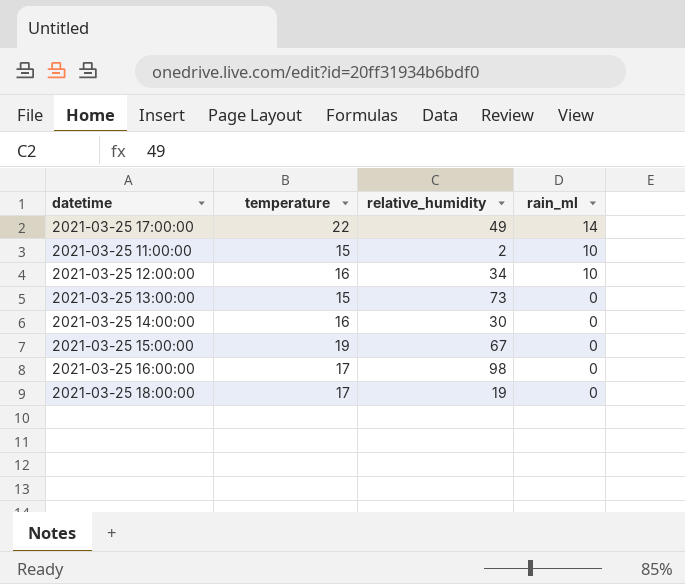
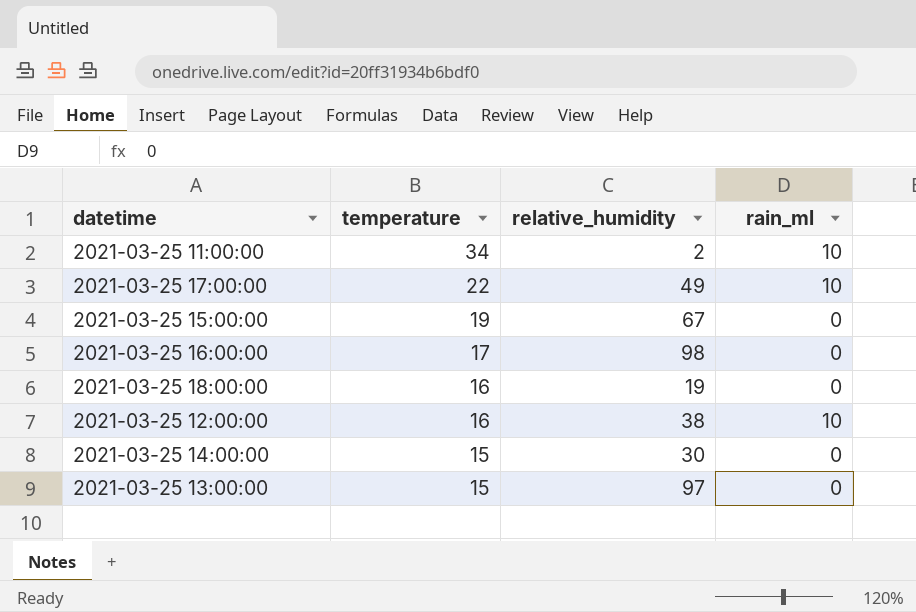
row order: rain_ml descending -> temperature descending
2021-03-25 11:00:00 | temperature: 15 -> 34
2021-03-25 17:00:00 | rain_ml: 14 -> 10
2021-03-25 18:00:00 | temperature: 17 -> 16
2021-03-25 12:00:00 | relative_humidity: 34 -> 38
2021-03-25 14:00:00 | temperature: 16 -> 15
2021-03-25 13:00:00 | relative_humidity: 73 -> 97

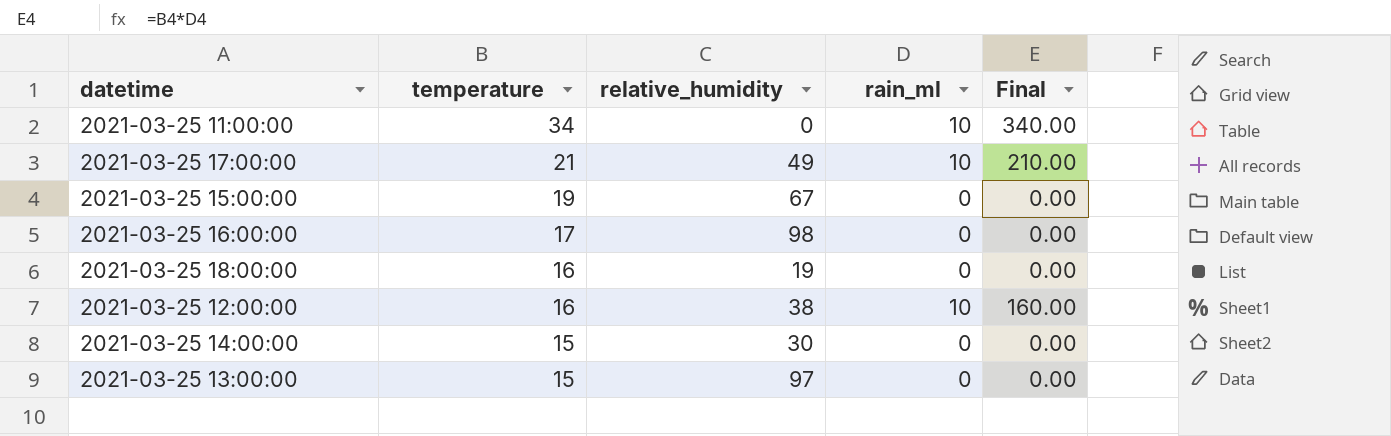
column Final | formula: none -> [temperature] * [rain_ml]
2021-03-25 11:00:00 | relative_humidity: 2 -> 0
2021-03-25 17:00:00 | temperature: 22 -> 21

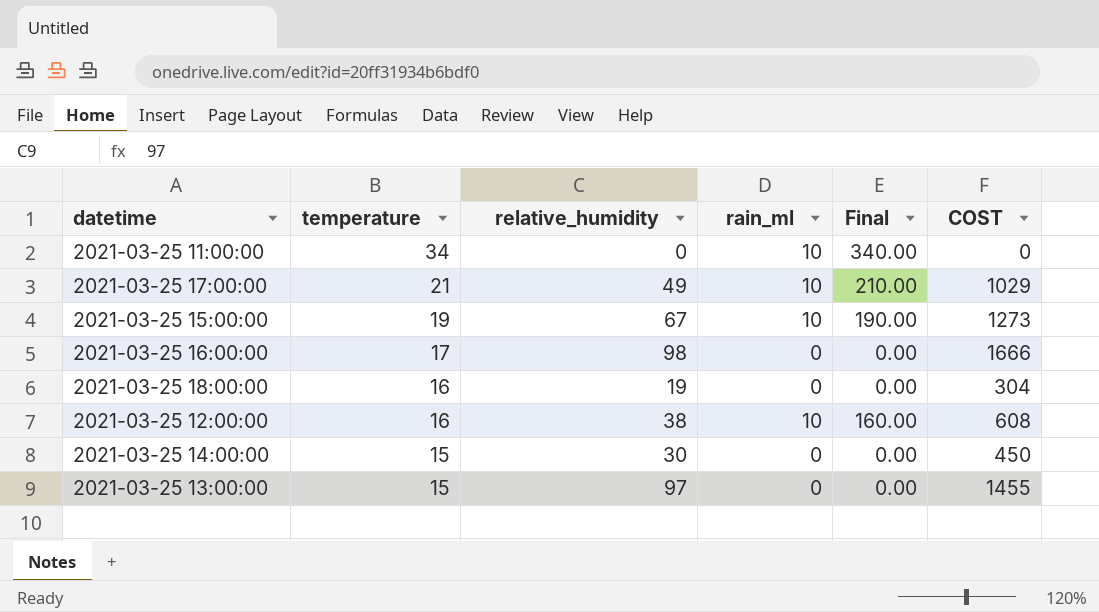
column COST | formula: none -> [temperature] * [relative_humidity]
2021-03-25 15:00:00 | rain_ml: 0 -> 10
2021-03-25 15:00:00 | Final: 0.00 -> 190.00

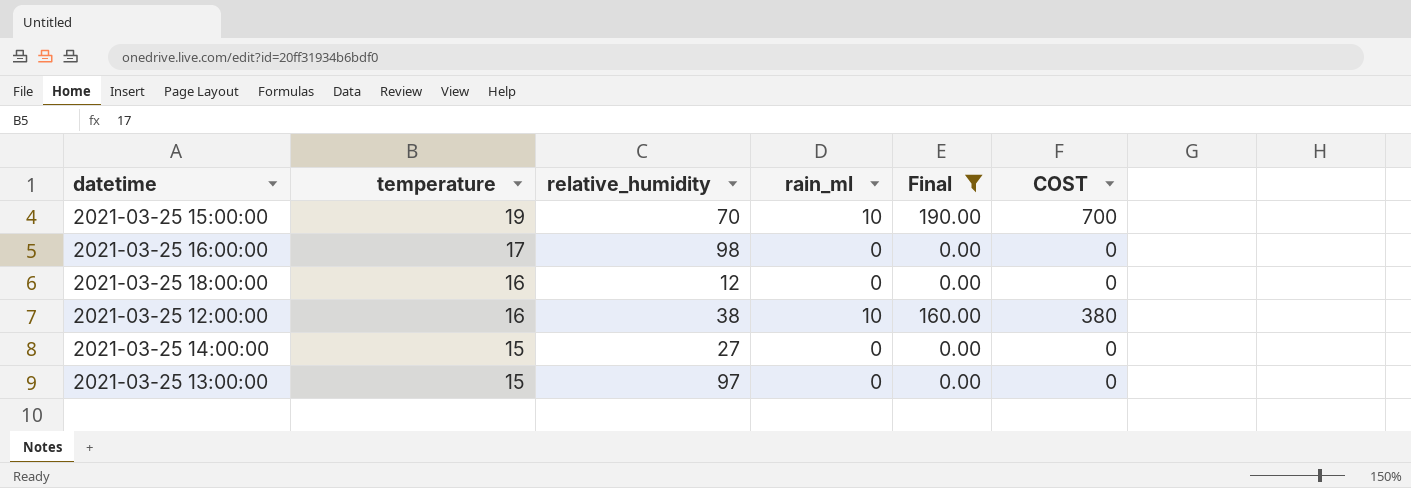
filter: none -> Final <= 190.00
column COST | formula: [temperature] * [relative_humidity] -> [relative_humidity] * [rain_ml]
2021-03-25 15:00:00 | relative_humidity: 67 -> 70
2021-03-25 18:00:00 | relative_humidity: 19 -> 12
2021-03-25 14:00:00 | relative_humidity: 30 -> 27

